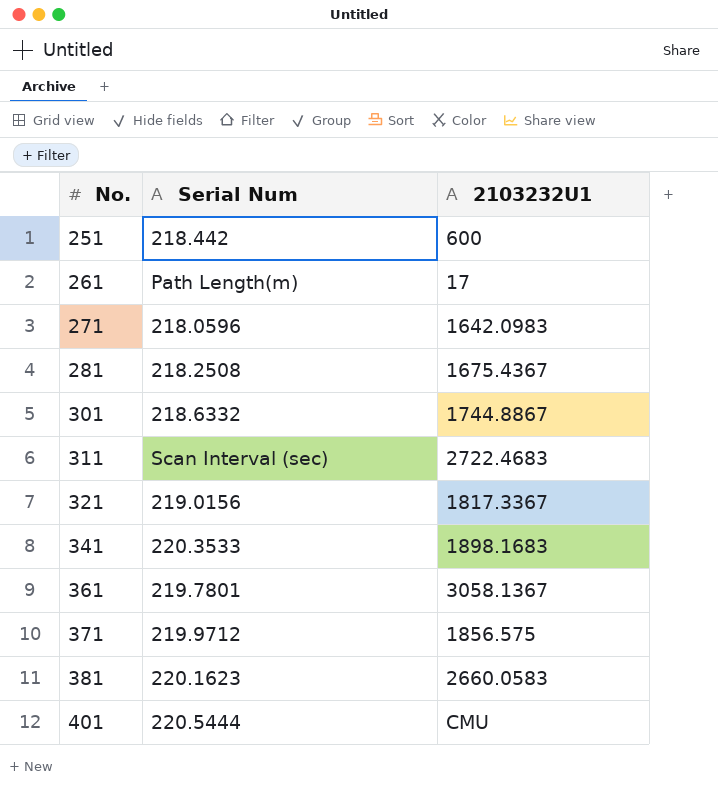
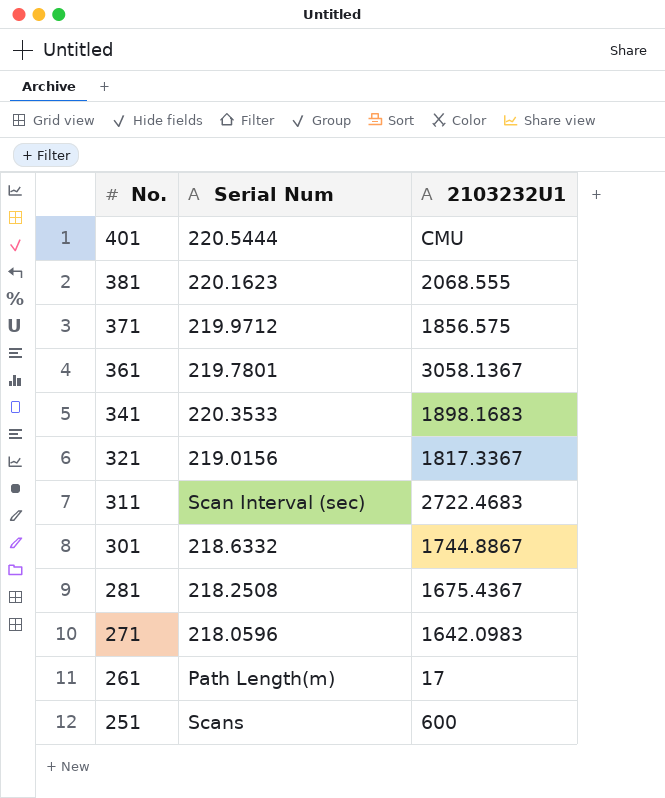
row order: No. ascending -> No. descending
381 | 2103232U1: 2660.0583 -> 2068.555
251 | Serial Num: 218.442 -> Scans

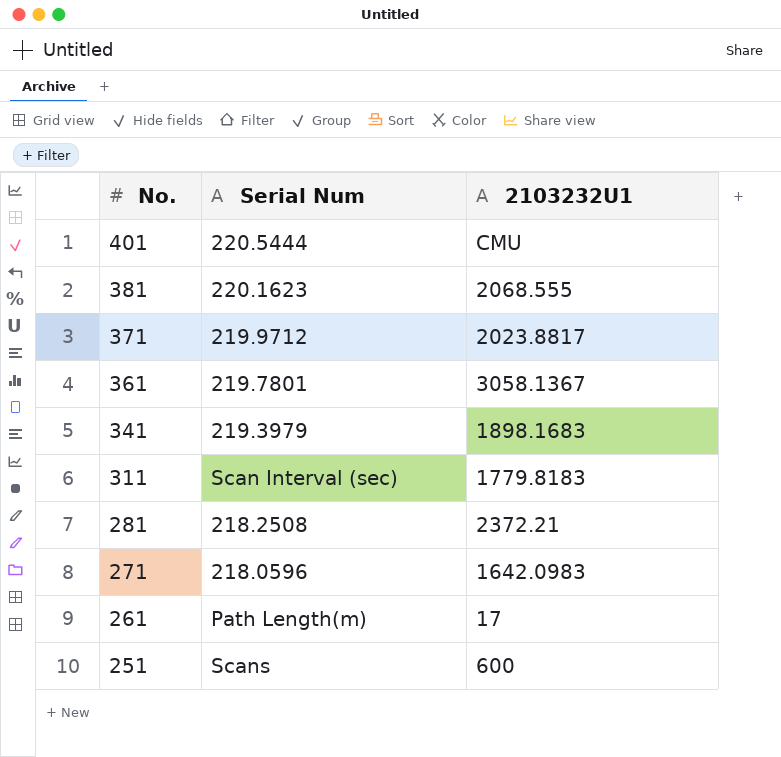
row 321: 219.0156 | 1817.3367 -> none
row 301: 218.6332 | 1744.8867 -> none
371 | 2103232U1: 1856.575 -> 2023.8817
341 | Serial Num: 220.3533 -> 219.3979
311 | 2103232U1: 2722.4683 -> 1779.8183
281 | 2103232U1: 1675.4367 -> 2372.21

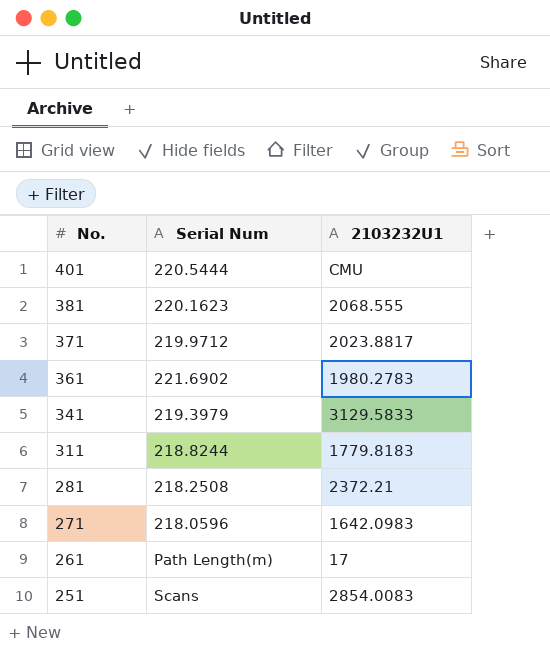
361 | Serial Num: 219.7801 -> 221.6902
361 | 2103232U1: 3058.1367 -> 1980.2783
341 | 2103232U1: 1898.1683 -> 3129.5833
311 | Serial Num: Scan Interval (sec) -> 218.8244
251 | 2103232U1: 600 -> 2854.0083

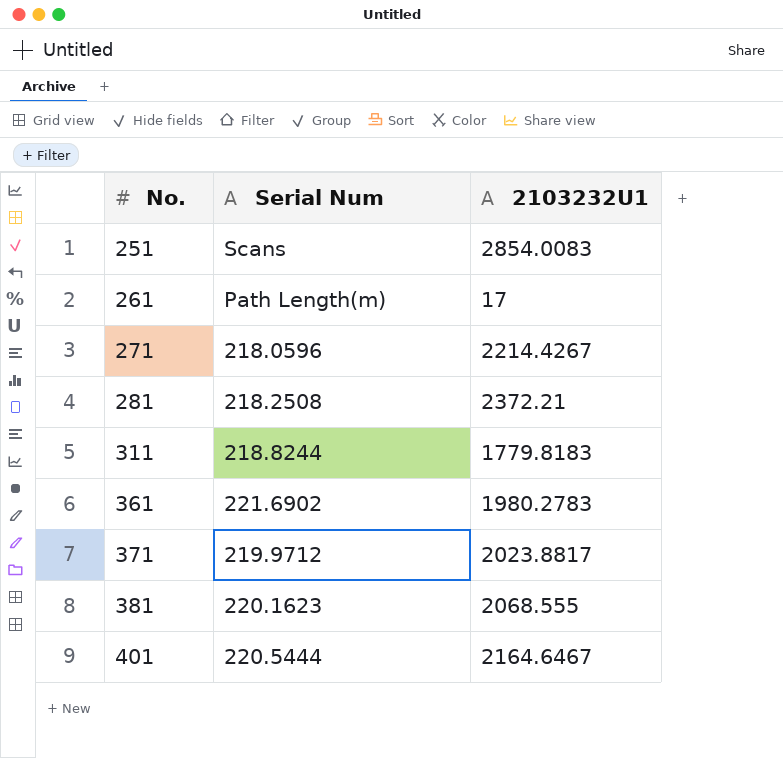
row order: No. descending -> No. ascending
row 341: 219.3979 | 3129.5833 -> none
271 | 2103232U1: 1642.0983 -> 2214.4267
401 | 2103232U1: CMU -> 2164.6467

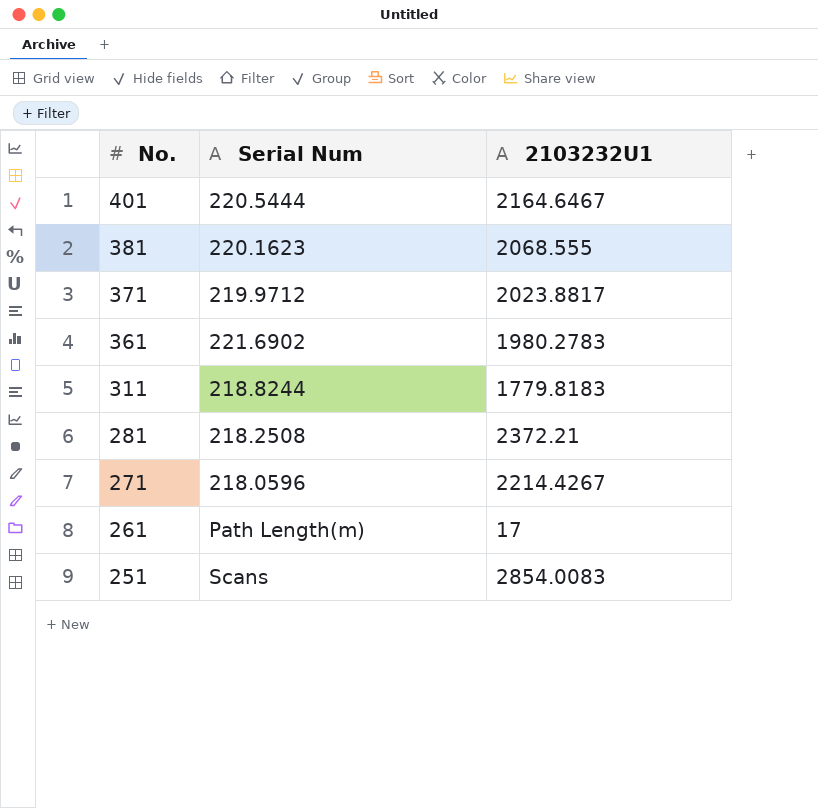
row order: No. ascending -> No. descending

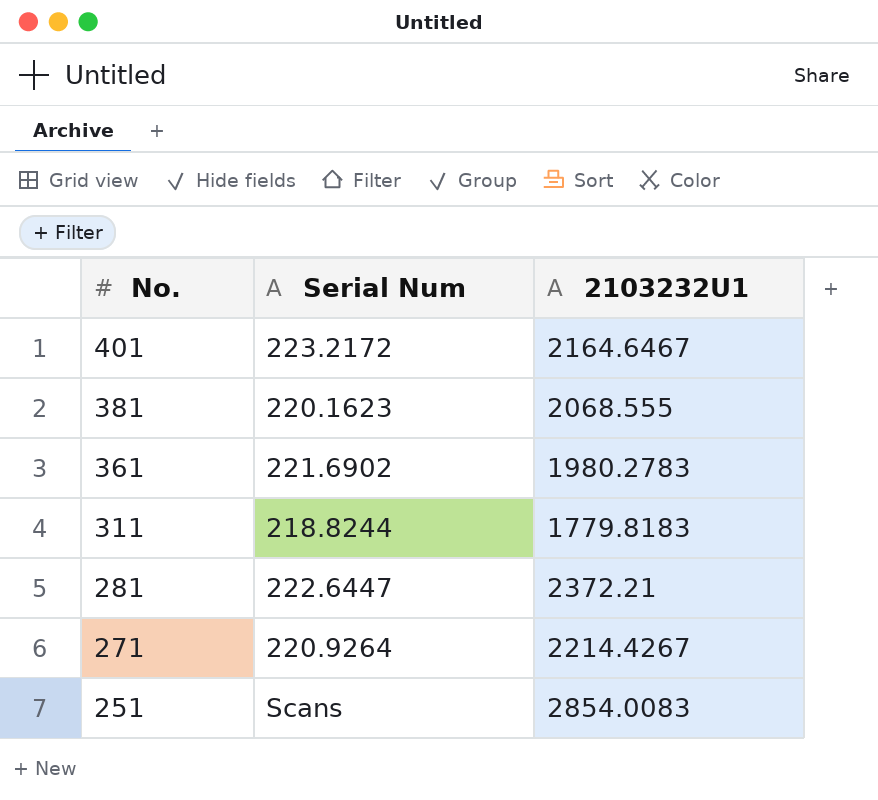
row 371: 219.9712 | 2023.8817 -> none
row 261: Path Length(m) | 17 -> none
401 | Serial Num: 220.5444 -> 223.2172
281 | Serial Num: 218.2508 -> 222.6447
271 | Serial Num: 218.0596 -> 220.9264

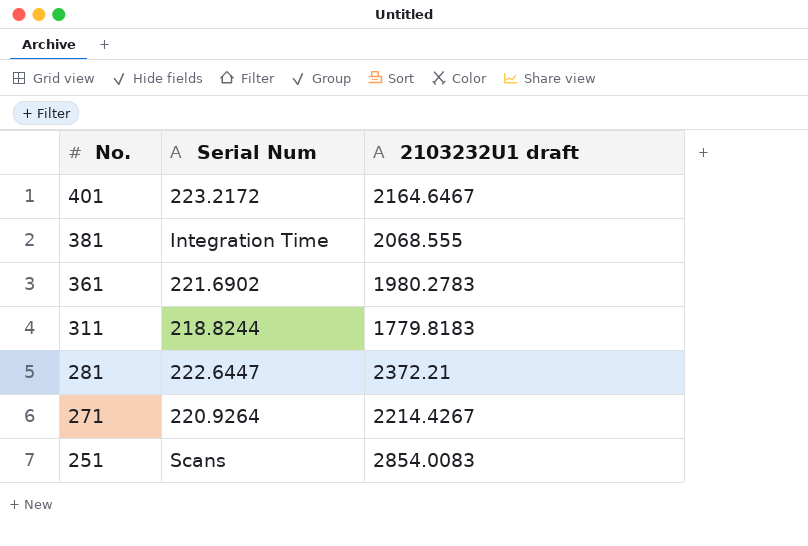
column name: 2103232U1 -> 2103232U1 draft
381 | Serial Num: 220.1623 -> Integration Time

